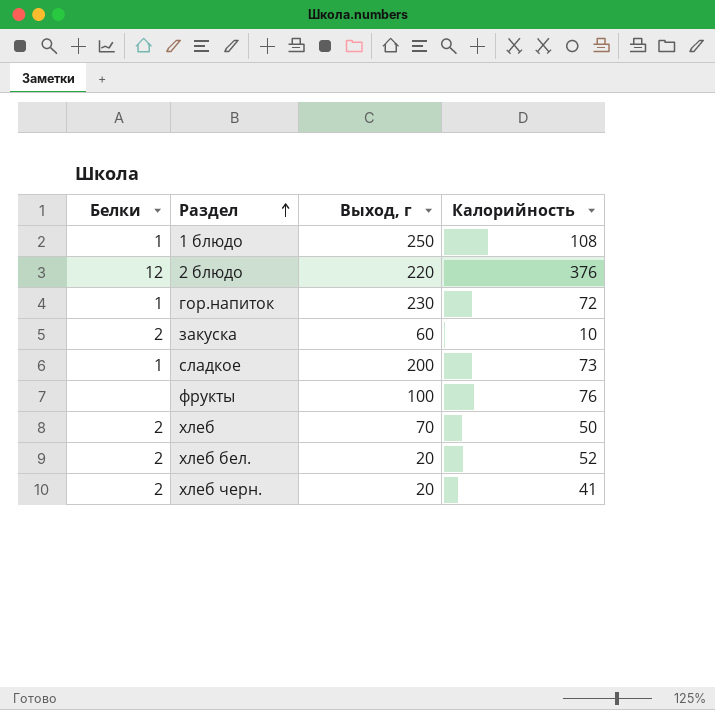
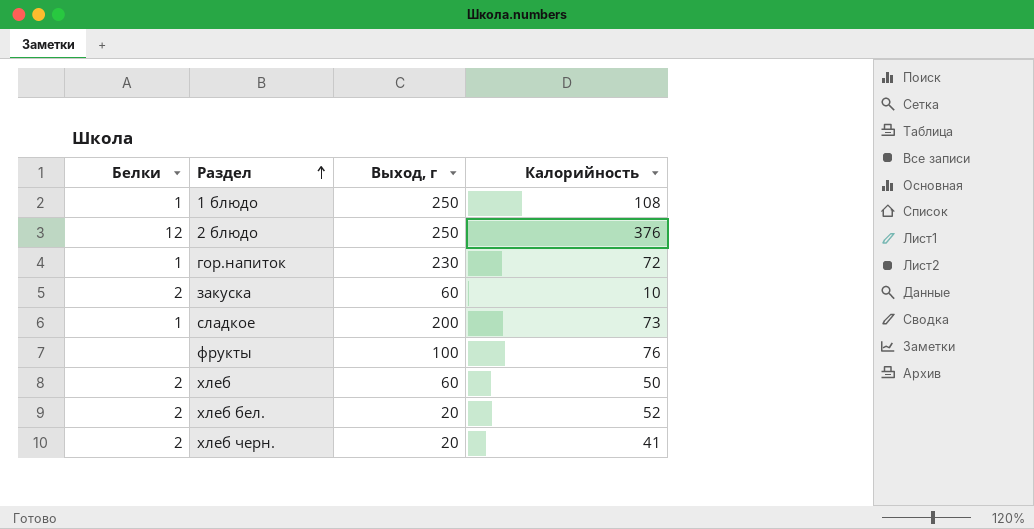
2 блюдо | Выход, г: 220 -> 250
хлеб | Выход, г: 70 -> 60

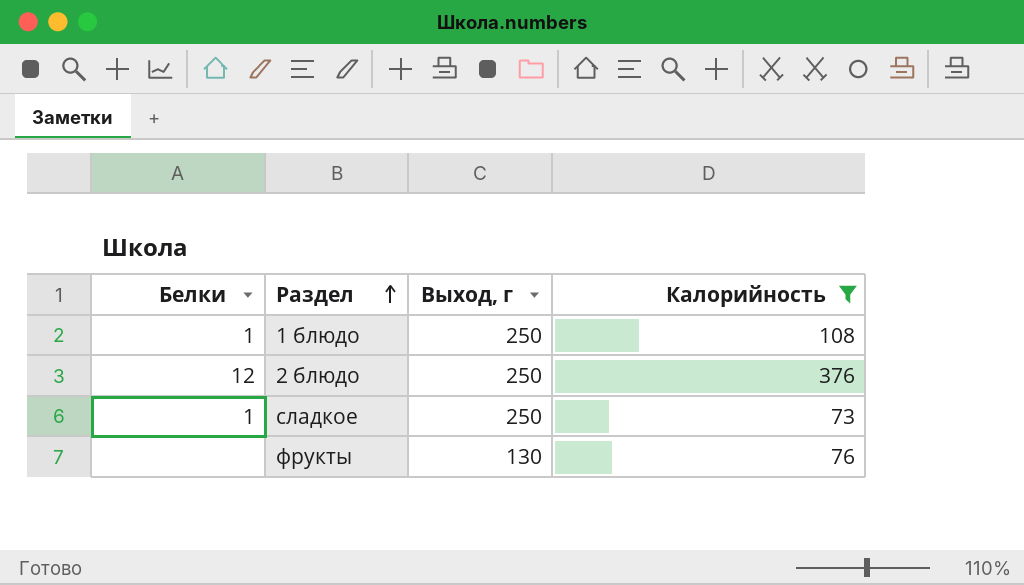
filter: none -> Калорийность >= 73
сладкое | Выход, г: 200 -> 250
фрукты | Выход, г: 100 -> 130

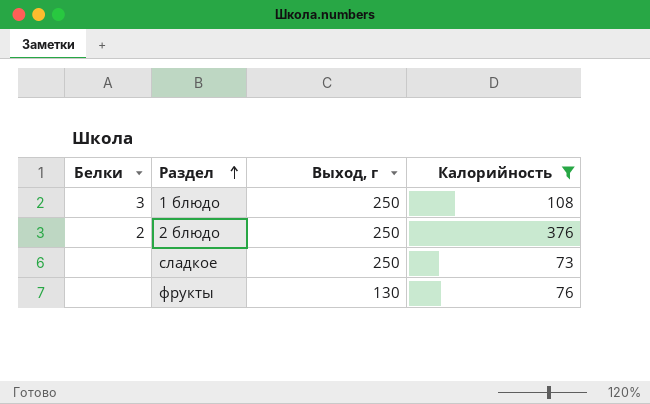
1 блюдо | Белки: 1 -> 3
2 блюдо | Белки: 12 -> 2
сладкое | Белки: 1 -> none

